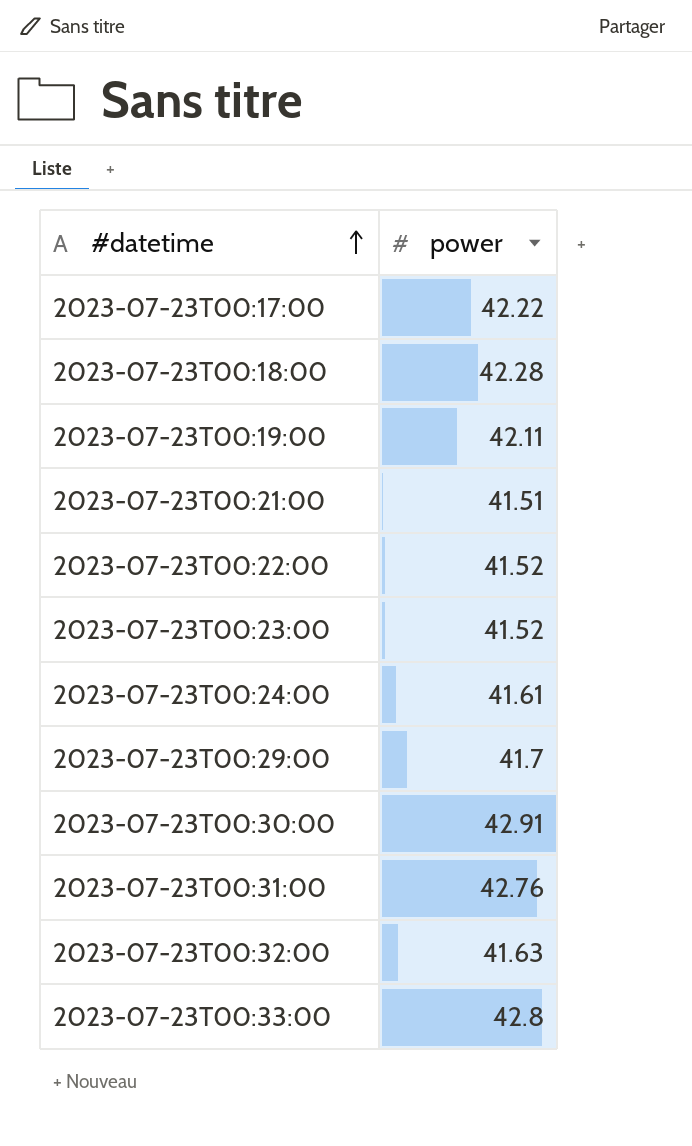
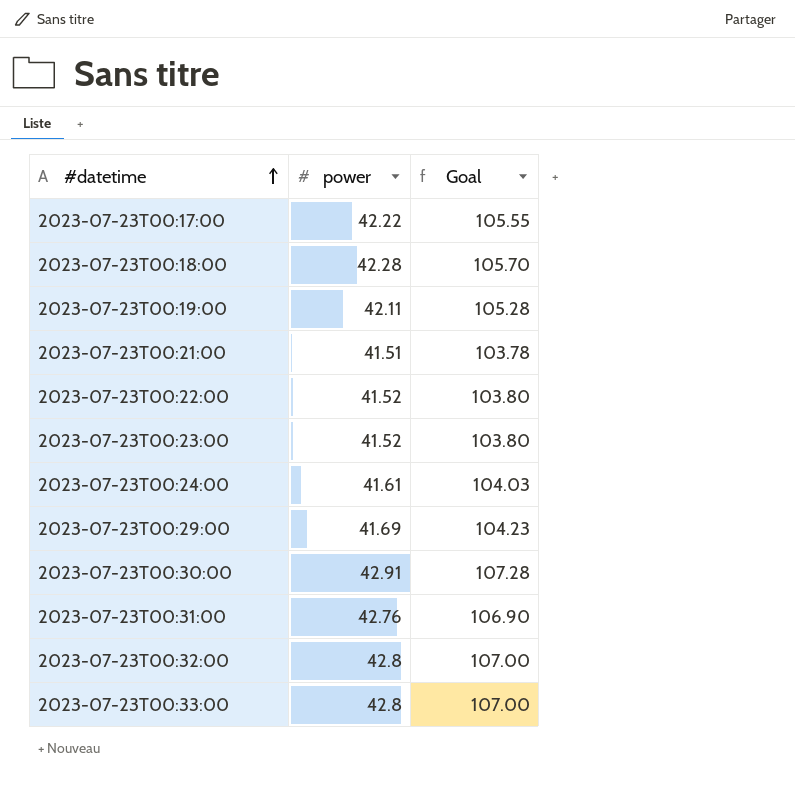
column Goal | formula: none -> [power] * 2.5
2023-07-23T00:29:00 | power: 41.7 -> 41.69
2023-07-23T00:32:00 | power: 41.63 -> 42.8

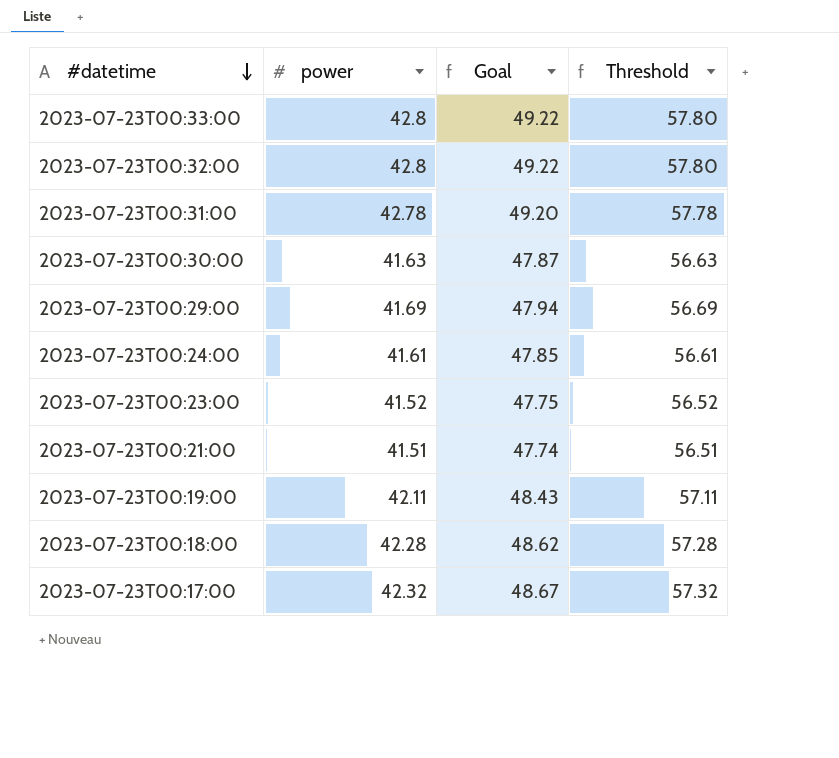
row order: #datetime ascending -> #datetime descending
column Goal | formula: [power] * 2.5 -> [power] * 1.15
column Threshold | formula: none -> [power] + 15
row 2023-07-23T00:22:00: 41.52 | 103.80 -> none
2023-07-23T00:31:00 | power: 42.76 -> 42.78
2023-07-23T00:30:00 | power: 42.91 -> 41.63
2023-07-23T00:17:00 | power: 42.22 -> 42.32

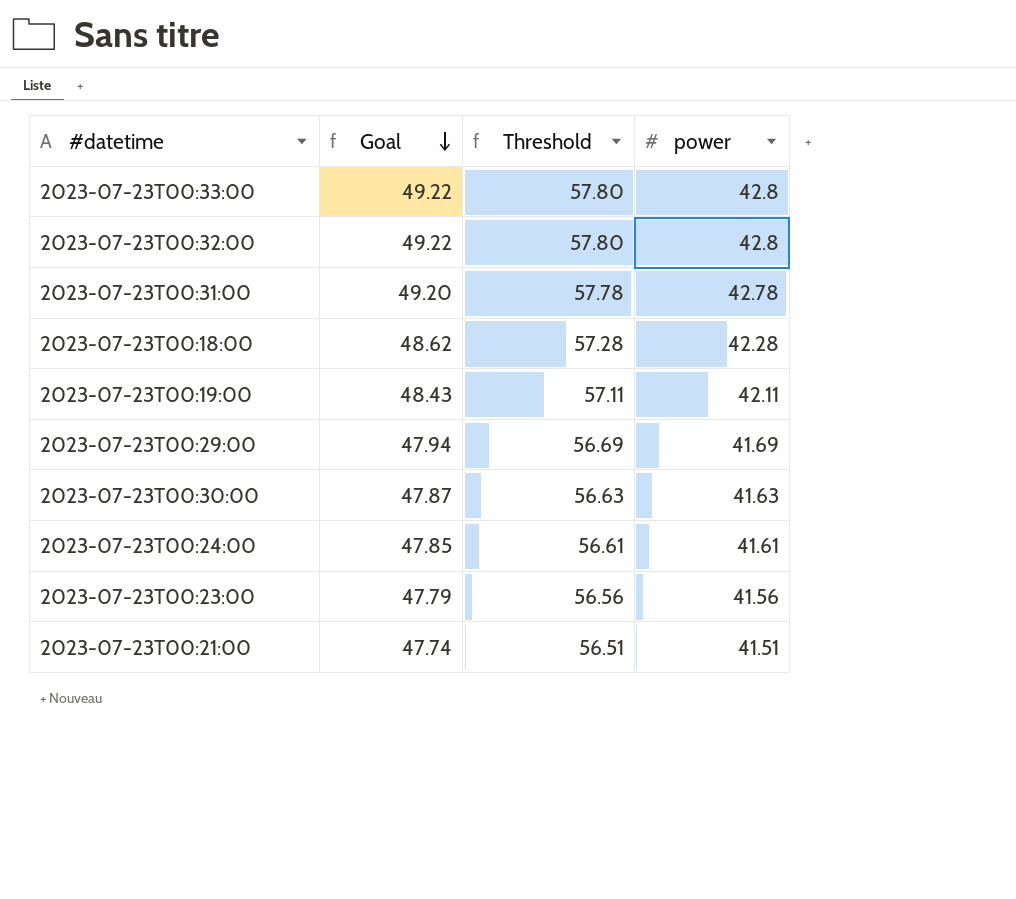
row order: #datetime descending -> Goal descending
column power | position: 2 -> 4
row 2023-07-23T00:17:00: 42.32 | 48.67 | 57.32 -> none
2023-07-23T00:23:00 | Goal: 47.75 -> 47.79
2023-07-23T00:23:00 | Threshold: 56.52 -> 56.56
2023-07-23T00:23:00 | power: 41.52 -> 41.56

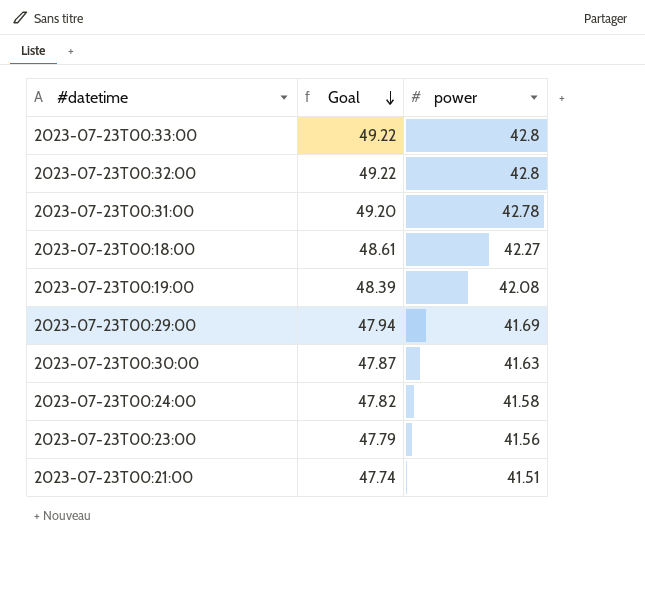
column Threshold | formula: [power] + 15 -> none
2023-07-23T00:18:00 | Goal: 48.62 -> 48.61
2023-07-23T00:18:00 | power: 42.28 -> 42.27
2023-07-23T00:19:00 | Goal: 48.43 -> 48.39
2023-07-23T00:19:00 | power: 42.11 -> 42.08
2023-07-23T00:24:00 | Goal: 47.85 -> 47.82
2023-07-23T00:24:00 | power: 41.61 -> 41.58

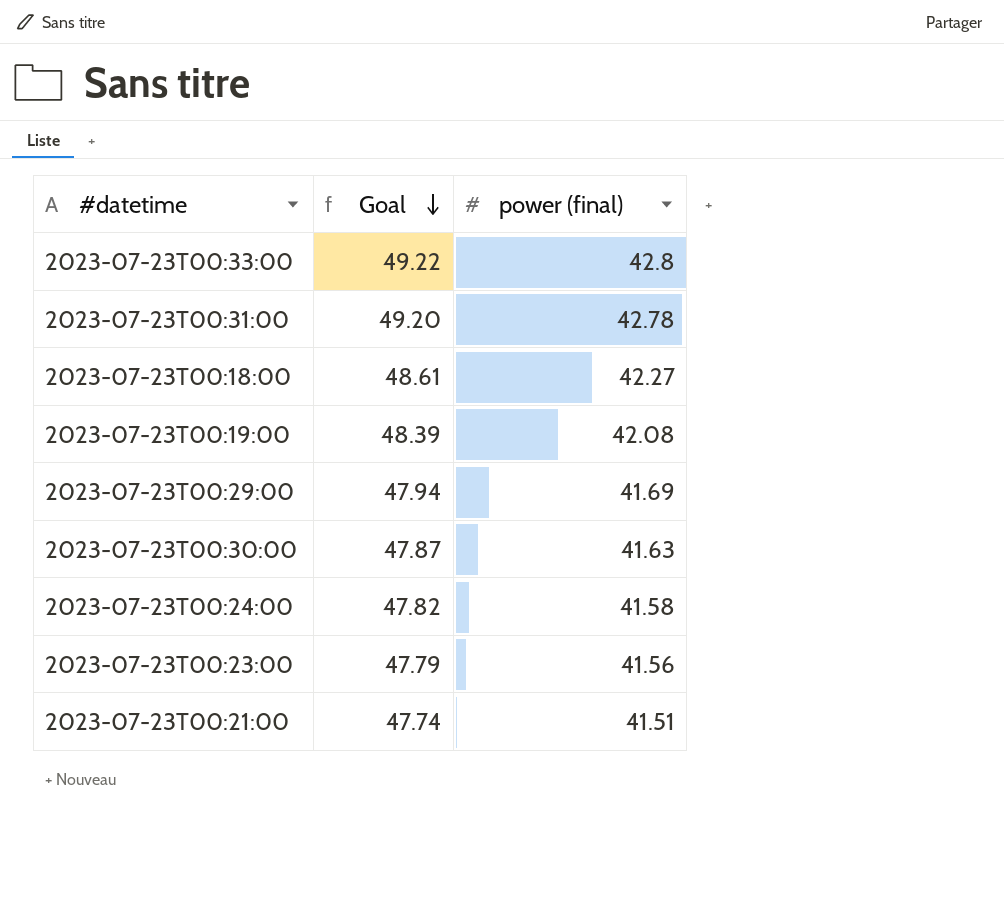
column name: power -> power (final)
row 2023-07-23T00:32:00: 49.22 | 42.8 -> none

